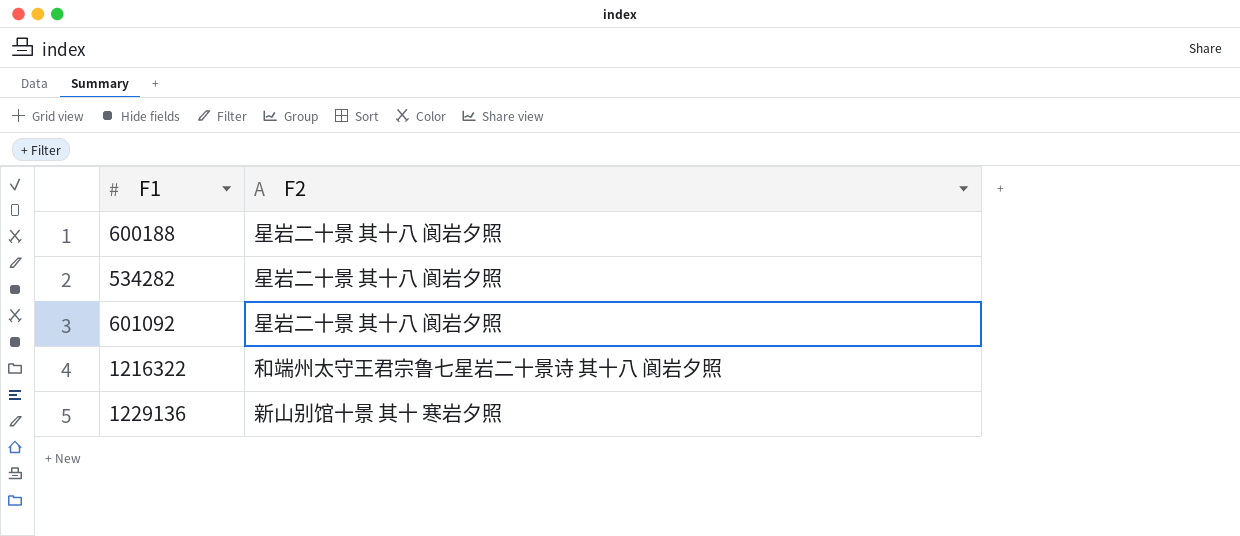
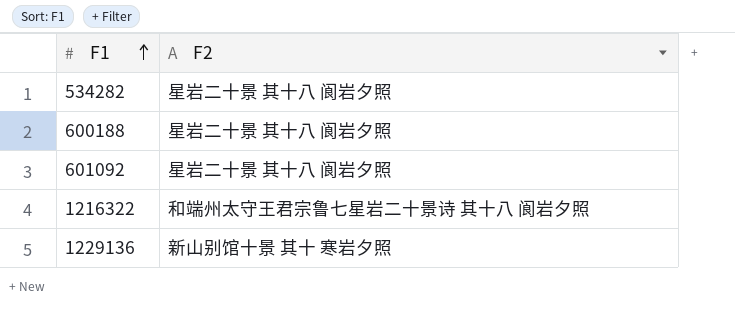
row order: none -> F1 ascending

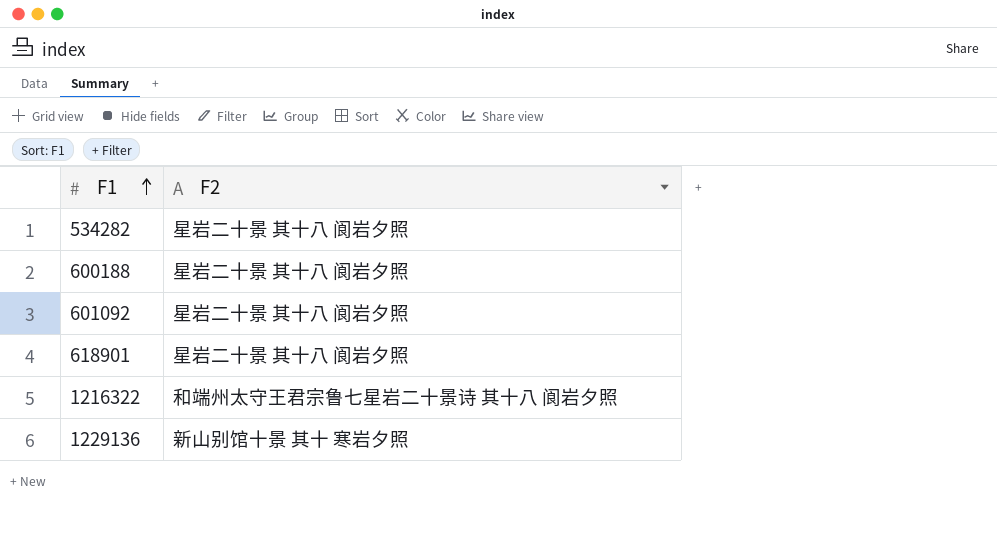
row 618901: none -> 星岩二十景 其十八 阆岩夕照

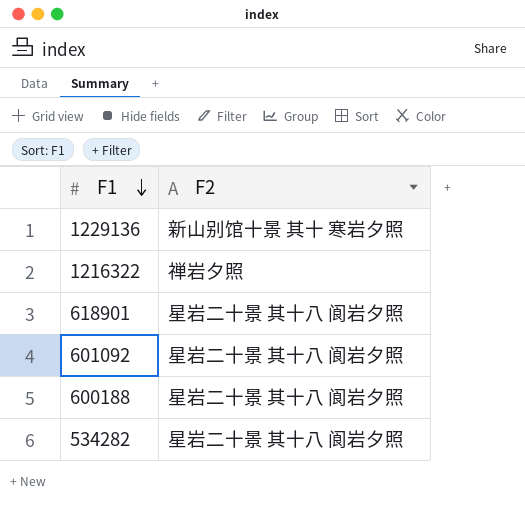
row order: F1 ascending -> F1 descending
1216322 | F2: 和端州太守王君宗鲁七星岩二十景诗 其十八 阆岩夕照 -> 禅岩夕照

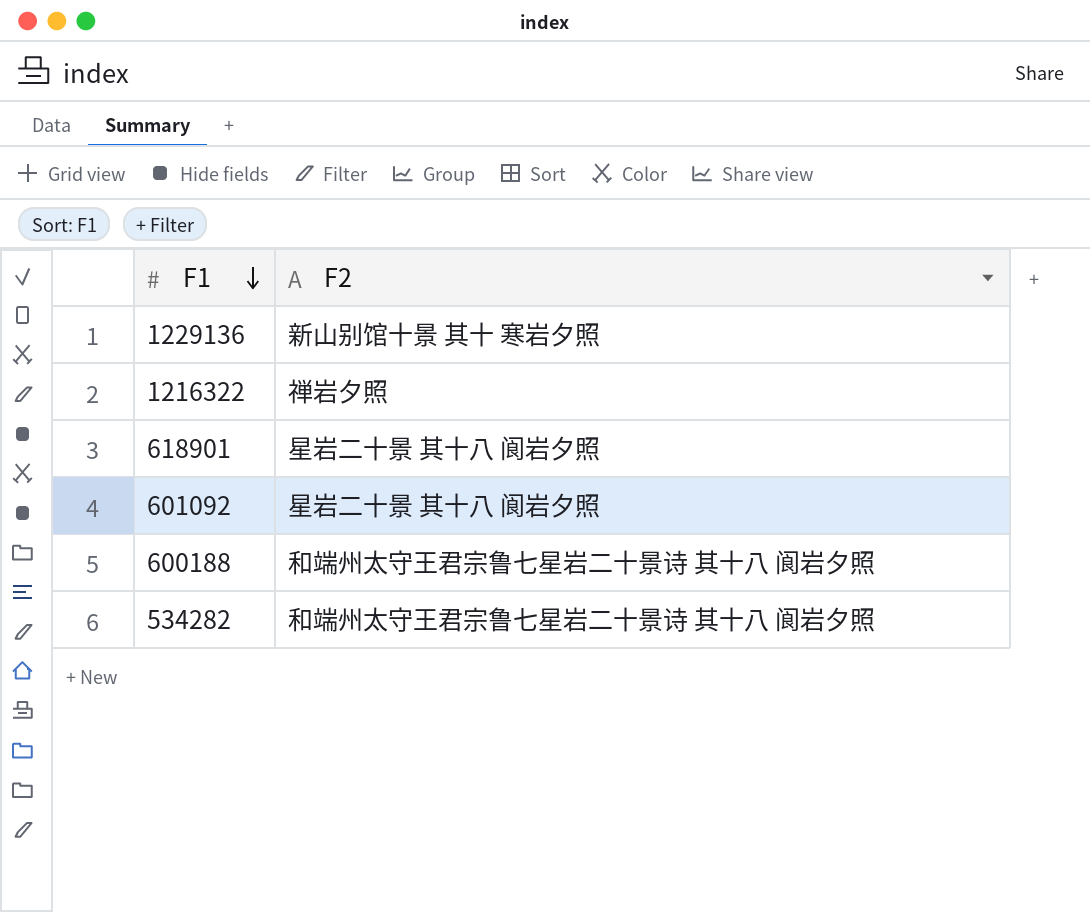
600188 | F2: 星岩二十景 其十八 阆岩夕照 -> 和端州太守王君宗鲁七星岩二十景诗 其十八 阆岩夕照
534282 | F2: 星岩二十景 其十八 阆岩夕照 -> 和端州太守王君宗鲁七星岩二十景诗 其十八 阆岩夕照

